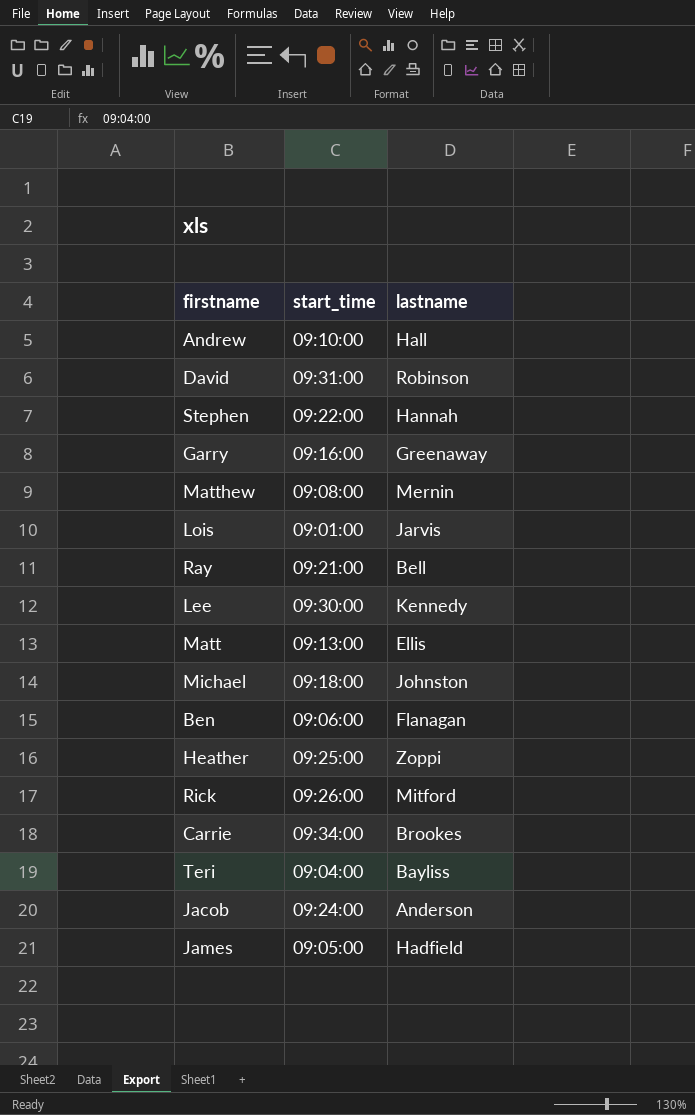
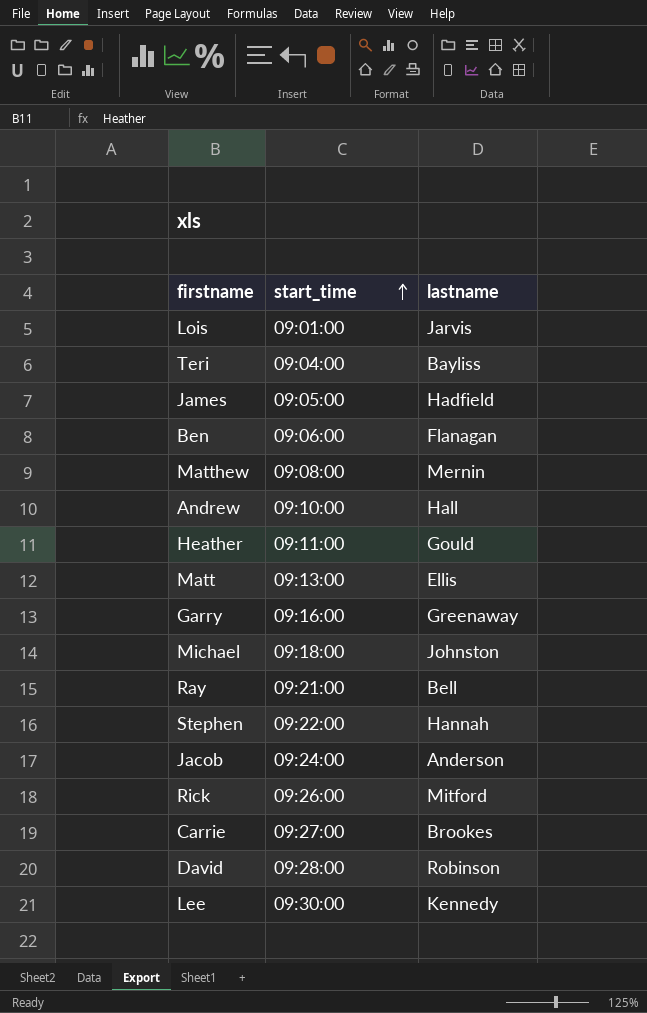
row order: none -> start_time ascending
Heather | start_time: 09:25:00 -> 09:11:00
Heather | lastname: Zoppi -> Gould
Carrie | start_time: 09:34:00 -> 09:27:00
David | start_time: 09:31:00 -> 09:28:00

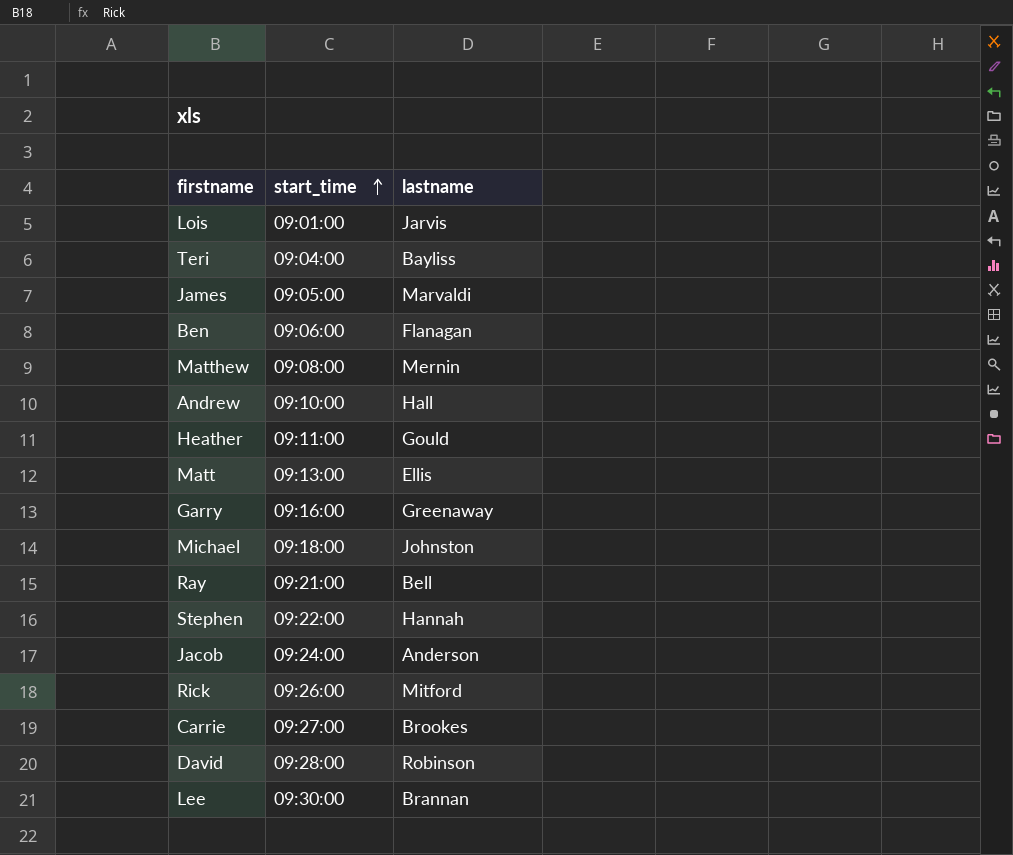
James | lastname: Hadfield -> Marvaldi
Lee | lastname: Kennedy -> Brannan

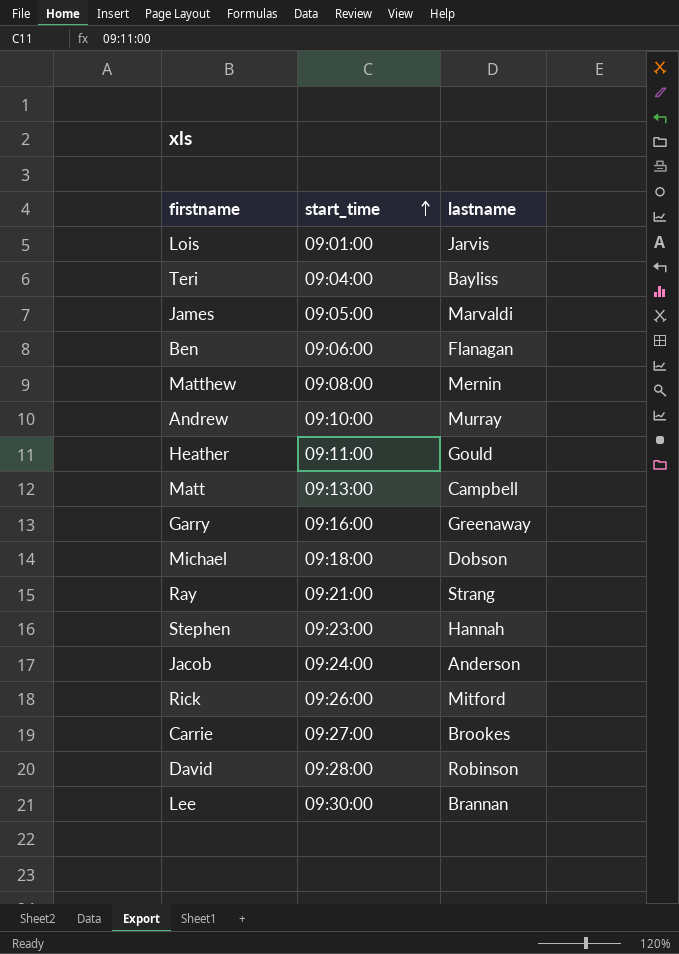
Andrew | lastname: Hall -> Murray
Matt | lastname: Ellis -> Campbell
Michael | lastname: Johnston -> Dobson
Ray | lastname: Bell -> Strang
Stephen | start_time: 09:22:00 -> 09:23:00

